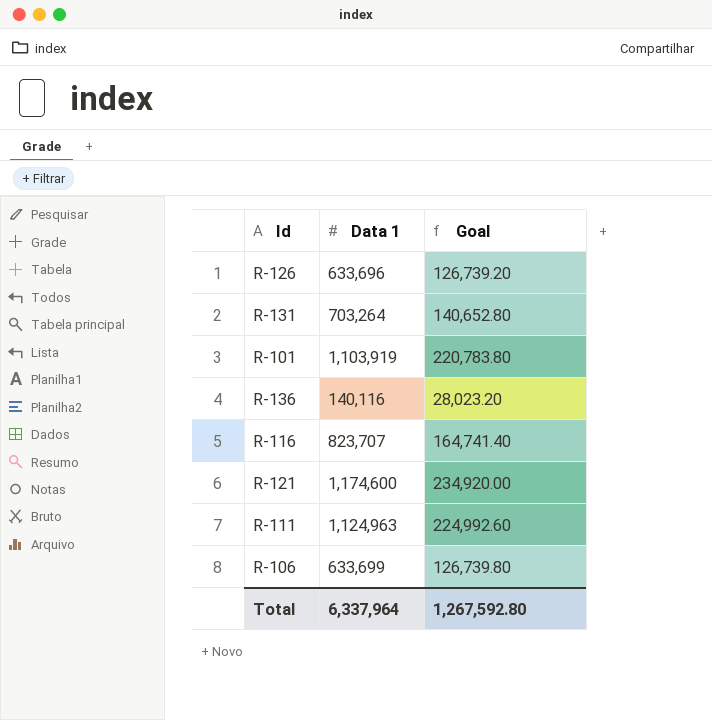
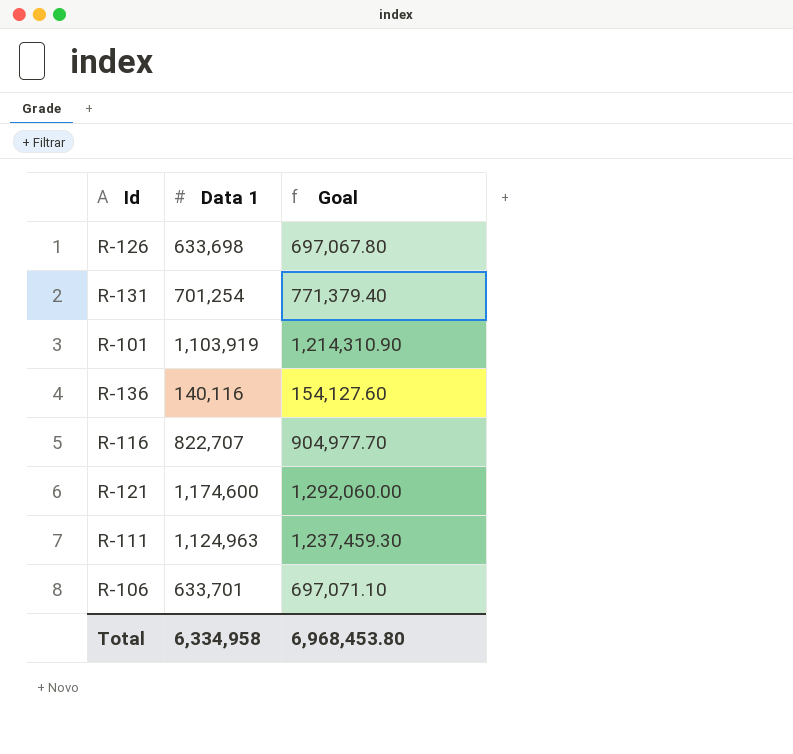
column Goal | formula: [Data 1] * 0.2 -> [Data 1] * 1.1
R-126 | Data 1: 633,696 -> 633,698
R-131 | Data 1: 703,264 -> 701,254
R-116 | Data 1: 823,707 -> 822,707
R-106 | Data 1: 633,699 -> 633,701
Total | Data 1: 6,337,964 -> 6,334,958
Total | Goal: 1,267,592.80 -> 6,968,453.80

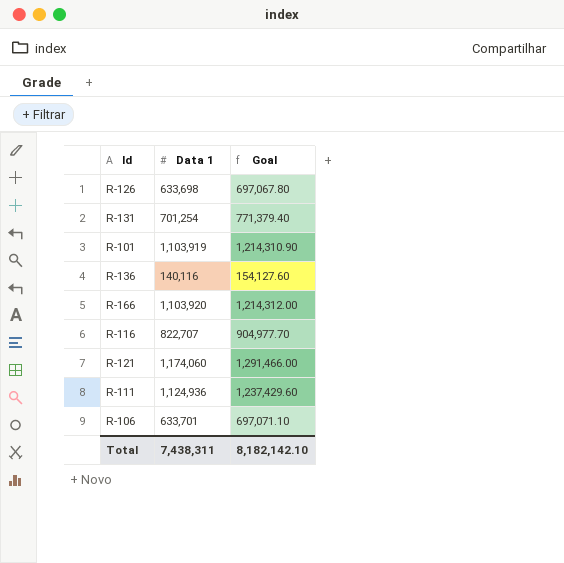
row R-166: none -> 1,103,920 | 1,214,312.00
R-121 | Data 1: 1,174,600 -> 1,174,060
R-121 | Goal: 1,292,060.00 -> 1,291,466.00
R-111 | Data 1: 1,124,963 -> 1,124,936
R-111 | Goal: 1,237,459.30 -> 1,237,429.60
Total | Data 1: 6,334,958 -> 7,438,311
Total | Goal: 6,968,453.80 -> 8,182,142.10

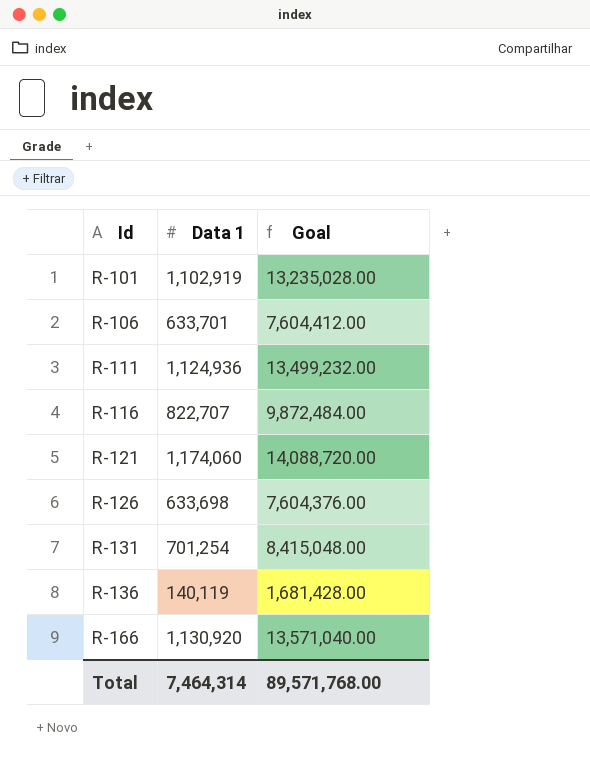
row order: none -> Id ascending
column Goal | formula: [Data 1] * 1.1 -> [Data 1] * 12
R-101 | Data 1: 1,103,919 -> 1,102,919
R-136 | Data 1: 140,116 -> 140,119
R-166 | Data 1: 1,103,920 -> 1,130,920
Total | Data 1: 7,438,311 -> 7,464,314
Total | Goal: 8,182,142.10 -> 89,571,768.00

